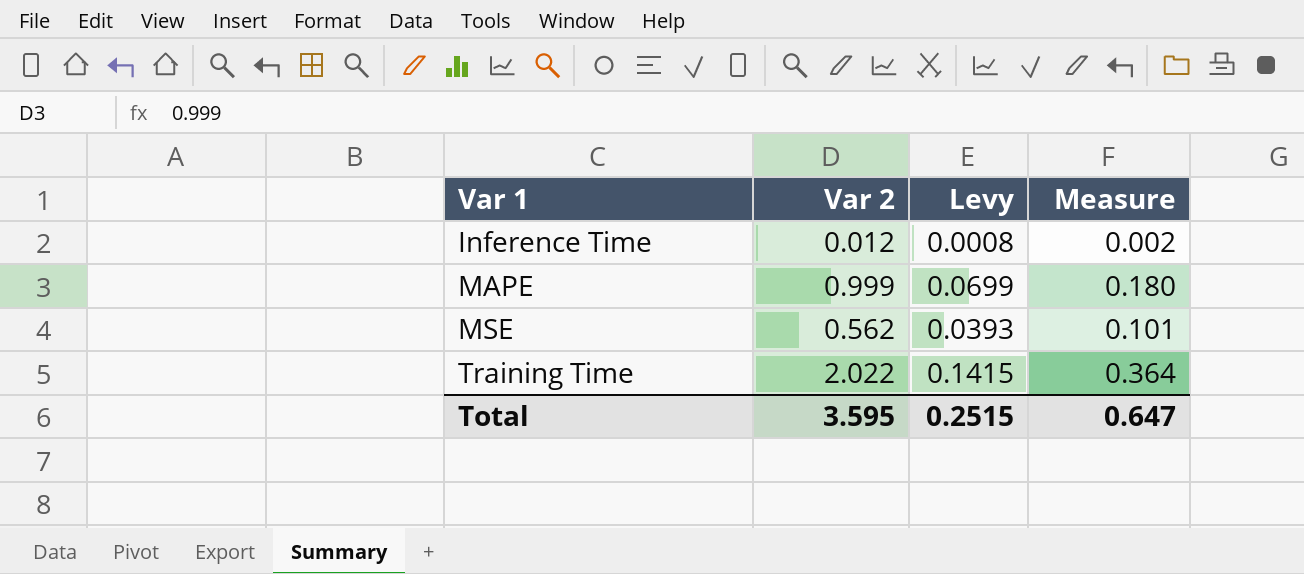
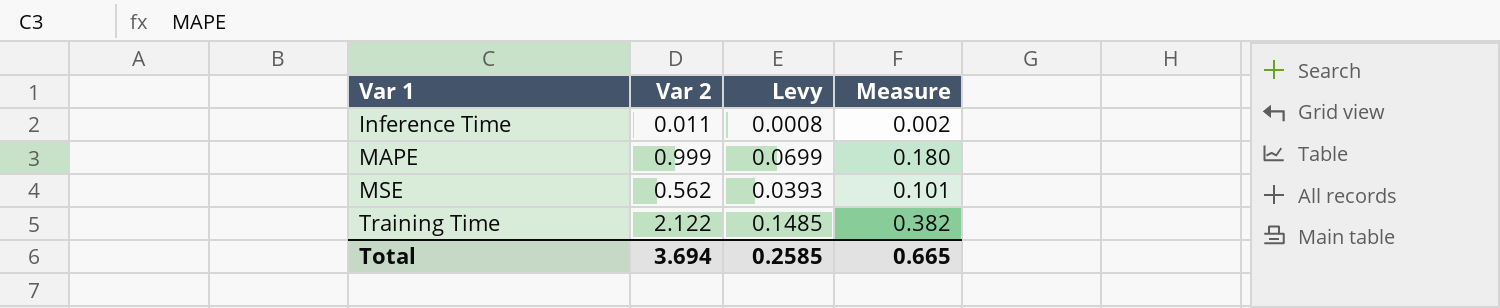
Inference Time | Var 2: 0.012 -> 0.011
Training Time | Var 2: 2.022 -> 2.122
Training Time | Levy: 0.1415 -> 0.1485
Training Time | Measure: 0.364 -> 0.382
Total | Var 2: 3.595 -> 3.694
Total | Levy: 0.2515 -> 0.2585
Total | Measure: 0.647 -> 0.665

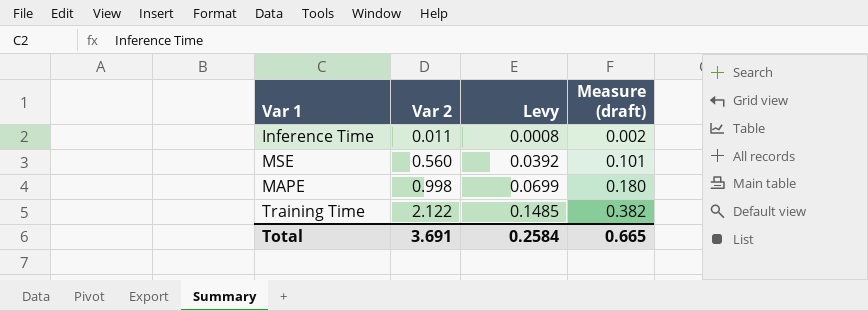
row order: Var 1 ascending -> Var 2 ascending
column name: Measure -> Measure (draft)
MSE | Var 2: 0.562 -> 0.560
MSE | Levy: 0.0393 -> 0.0392
MAPE | Var 2: 0.999 -> 0.998
Total | Var 2: 3.694 -> 3.691
Total | Levy: 0.2585 -> 0.2584

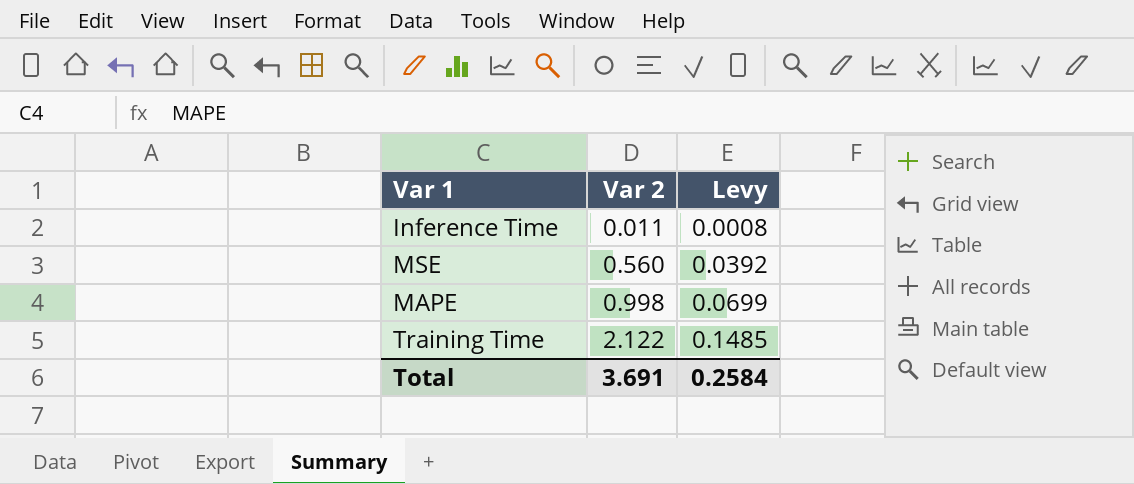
column Measure (draft) | formula: [Var 2] * 0.18 -> none

